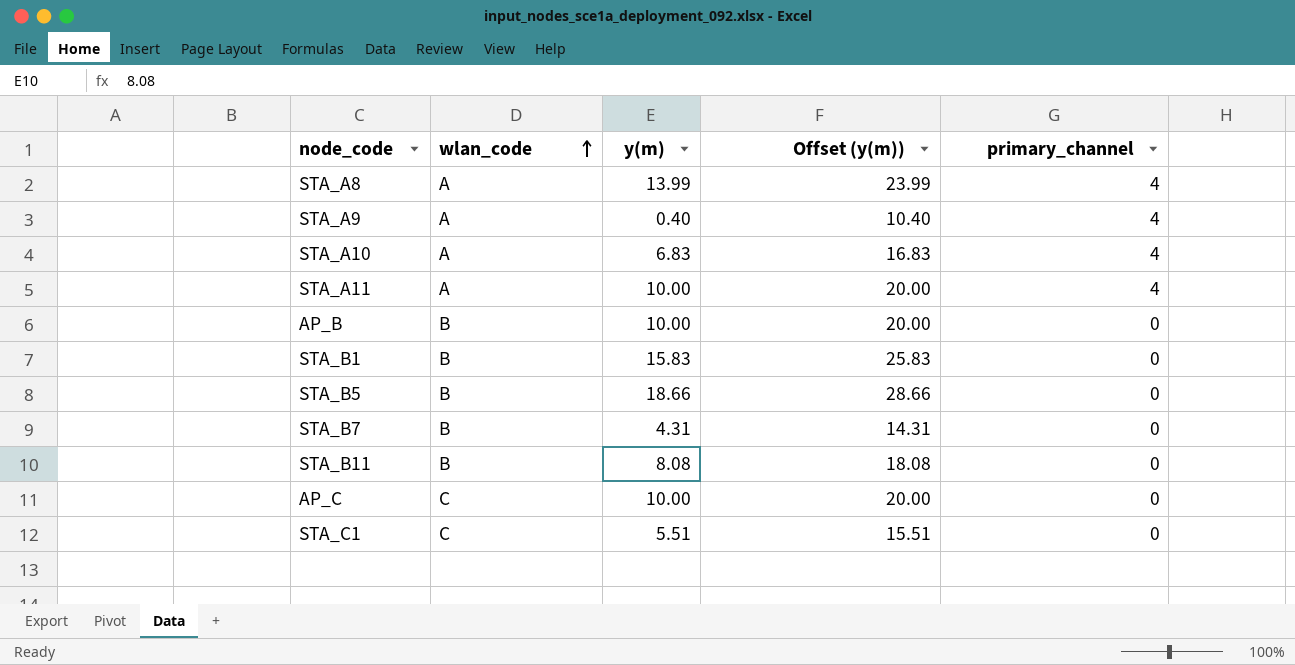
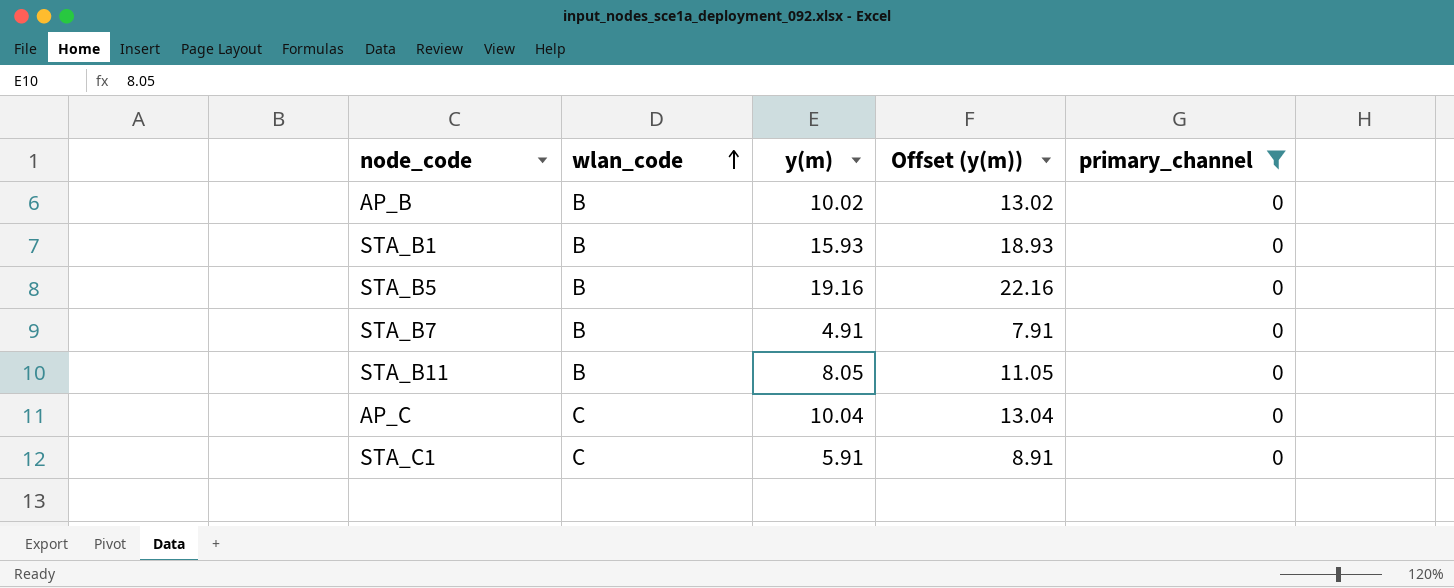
filter: none -> primary_channel = 0
column Offset (y(m)) | formula: [y(m)] + 10 -> [y(m)] + 3
AP_B | y(m): 10.00 -> 10.02
STA_B1 | y(m): 15.83 -> 15.93
STA_B5 | y(m): 18.66 -> 19.16
STA_B7 | y(m): 4.31 -> 4.91
STA_B11 | y(m): 8.08 -> 8.05
AP_C | y(m): 10.00 -> 10.04
STA_C1 | y(m): 5.51 -> 5.91

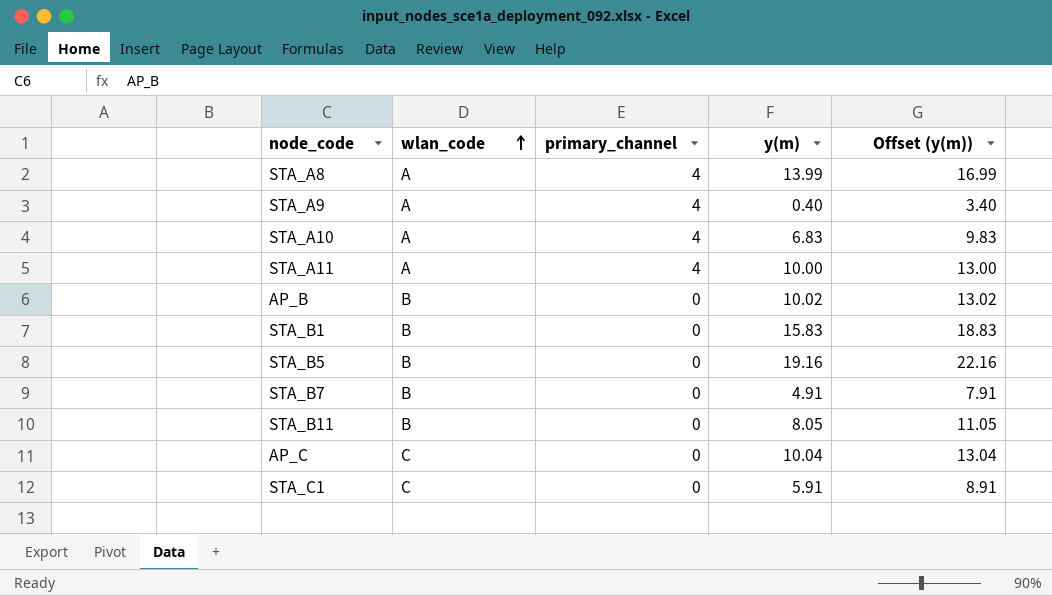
filter: primary_channel = 0 -> none
column primary_channel | position: 5 -> 3
STA_B1 | y(m): 15.93 -> 15.83
STA_B1 | Offset (y(m)): 18.93 -> 18.83

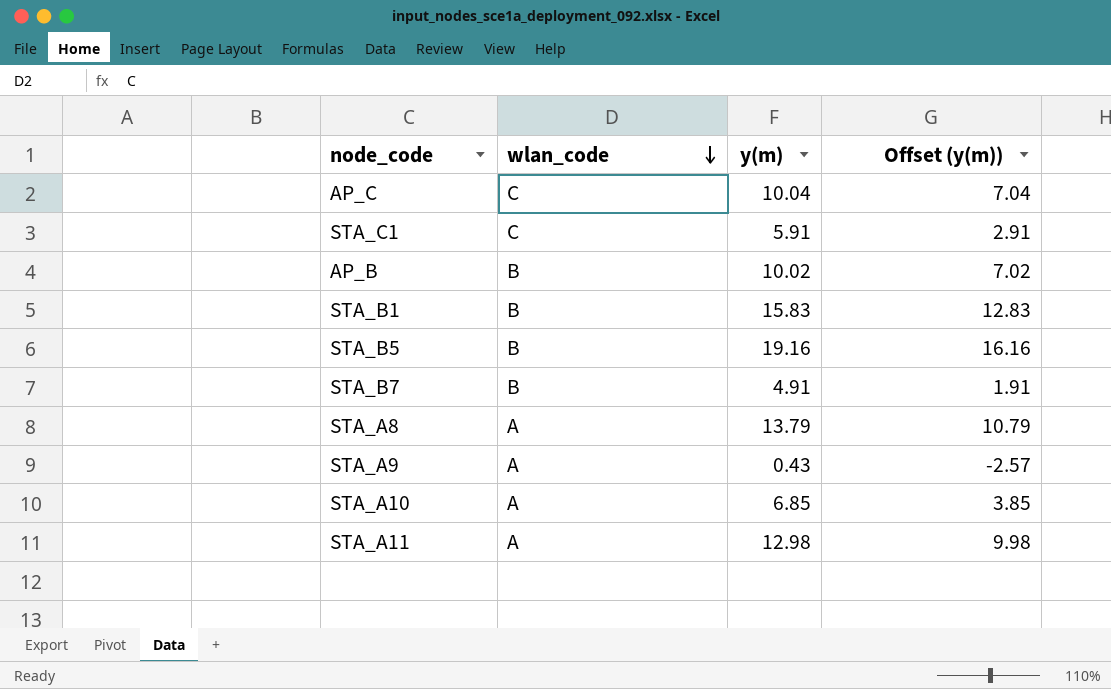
row order: wlan_code ascending -> wlan_code descending
column primary_channel | position: 3 -> none
column Offset (y(m)) | formula: [y(m)] + 3 -> [y(m)] - 3
row STA_B11: B | 0 | 8.05 | 11.05 -> none
STA_A8 | y(m): 13.99 -> 13.79
STA_A9 | y(m): 0.40 -> 0.43
STA_A10 | y(m): 6.83 -> 6.85
STA_A11 | y(m): 10.00 -> 12.98

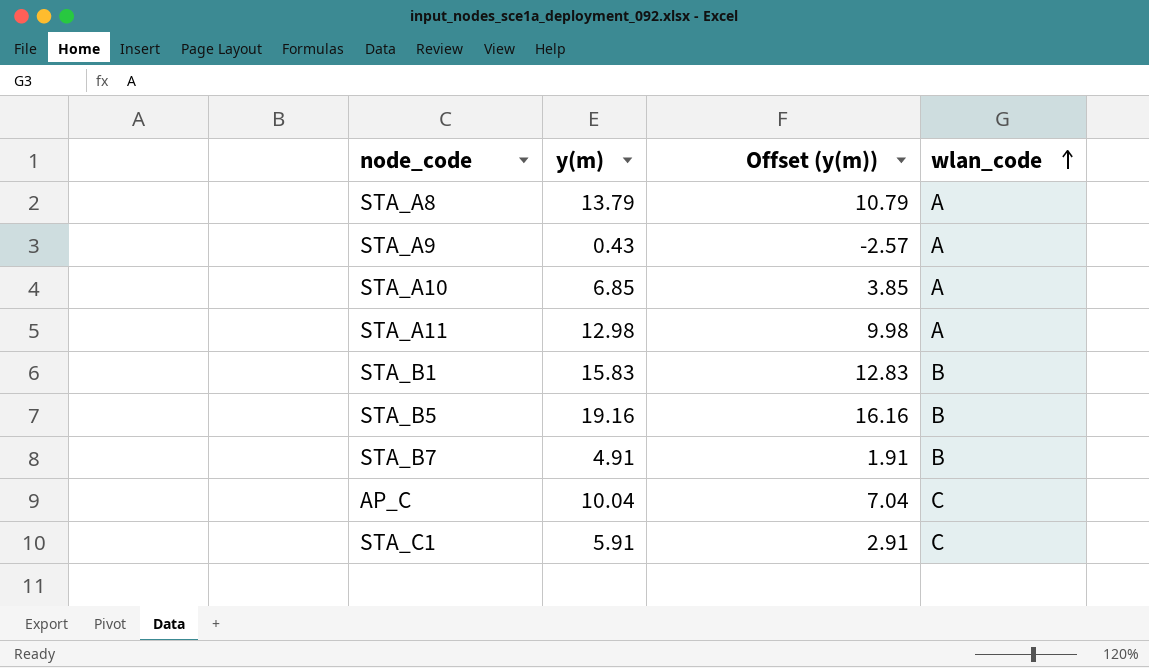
row order: wlan_code descending -> wlan_code ascending
column wlan_code | position: 2 -> 4
row AP_B: B | 10.02 | 7.02 -> none

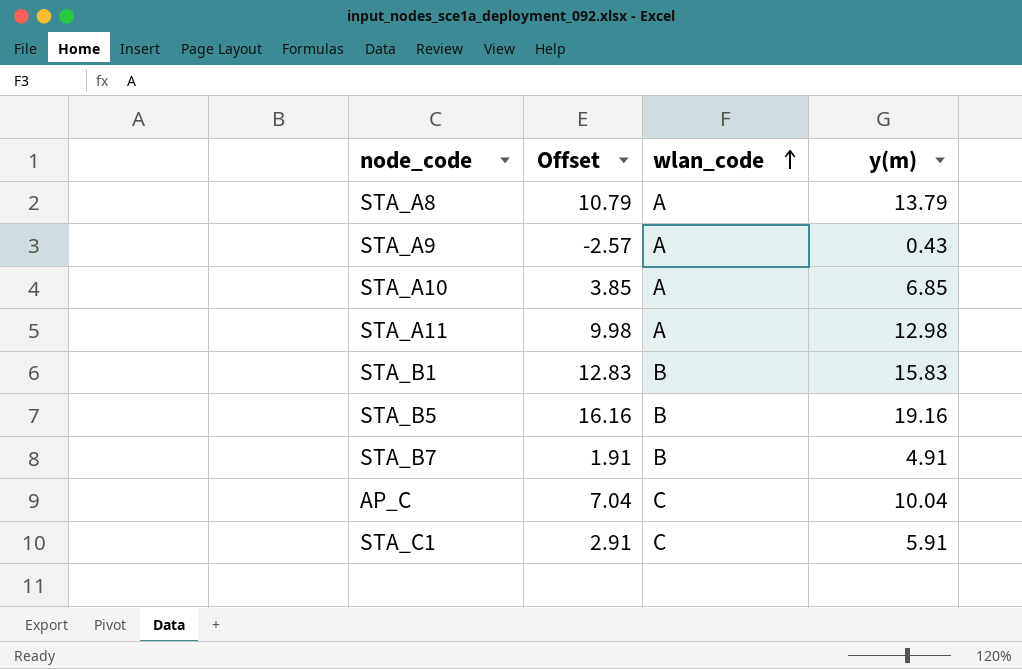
column name: Offset (y(m)) -> Offset
column y(m) | position: 2 -> 4

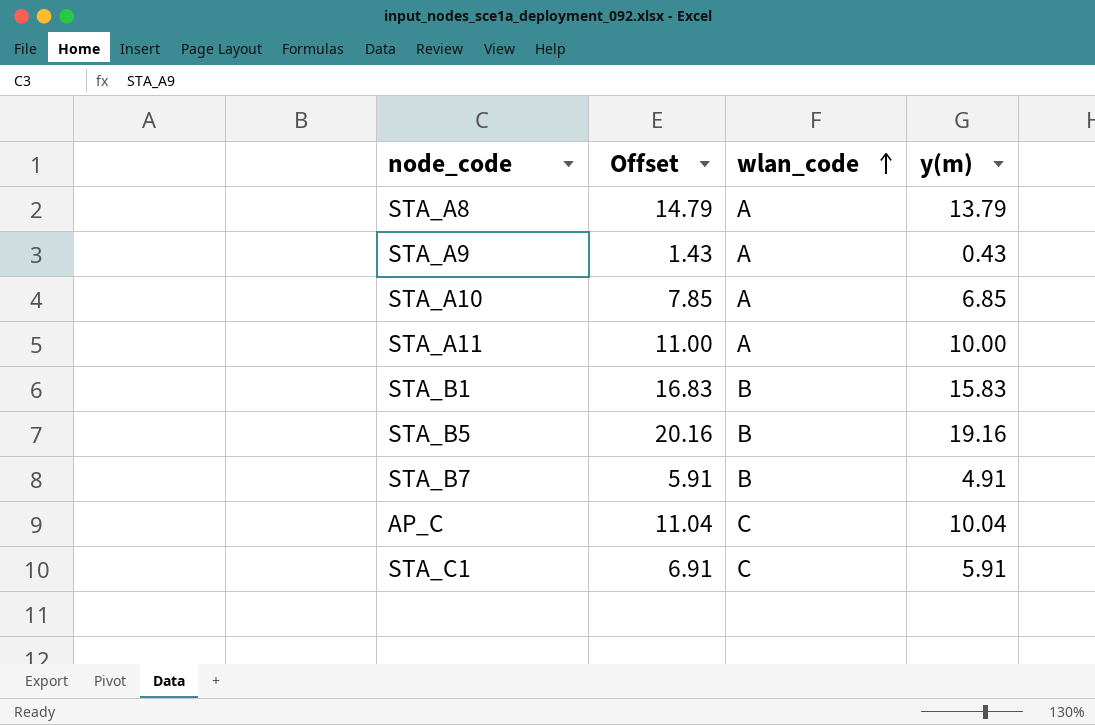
column Offset | formula: [y(m)] - 3 -> [y(m)] + 1
STA_A11 | y(m): 12.98 -> 10.00

